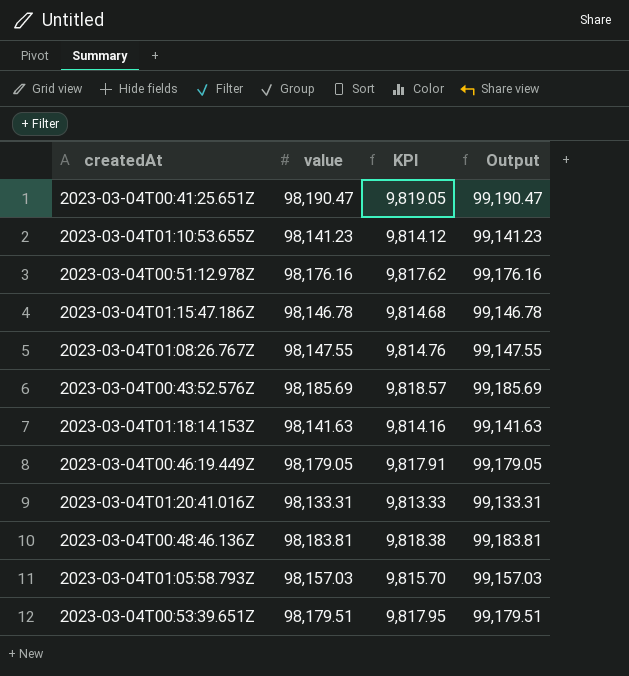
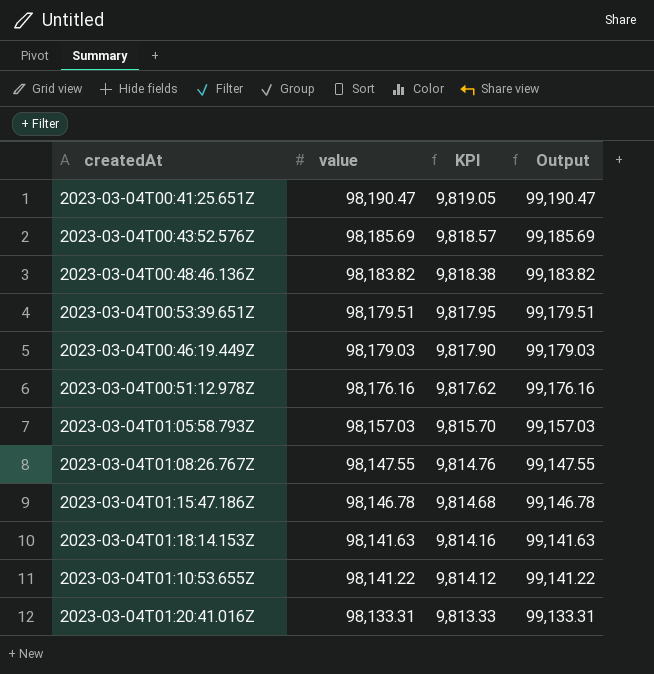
row order: none -> value descending
2023-03-04T00:48:46.136Z | value: 98,183.81 -> 98,183.82
2023-03-04T00:48:46.136Z | Output: 99,183.81 -> 99,183.82
2023-03-04T00:46:19.449Z | value: 98,179.05 -> 98,179.03
2023-03-04T00:46:19.449Z | KPI: 9,817.91 -> 9,817.90
2023-03-04T00:46:19.449Z | Output: 99,179.05 -> 99,179.03
2023-03-04T01:10:53.655Z | value: 98,141.23 -> 98,141.22
2023-03-04T01:10:53.655Z | Output: 99,141.23 -> 99,141.22

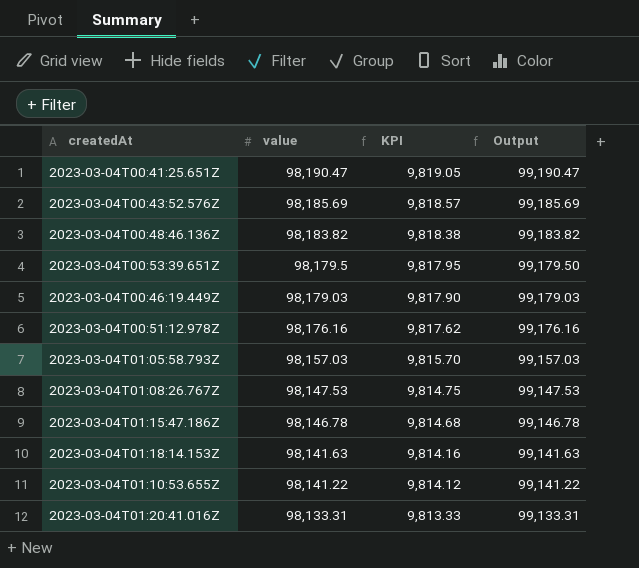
2023-03-04T00:53:39.651Z | value: 98,179.51 -> 98,179.5
2023-03-04T00:53:39.651Z | Output: 99,179.51 -> 99,179.50
2023-03-04T01:08:26.767Z | value: 98,147.55 -> 98,147.53
2023-03-04T01:08:26.767Z | KPI: 9,814.76 -> 9,814.75
2023-03-04T01:08:26.767Z | Output: 99,147.55 -> 99,147.53

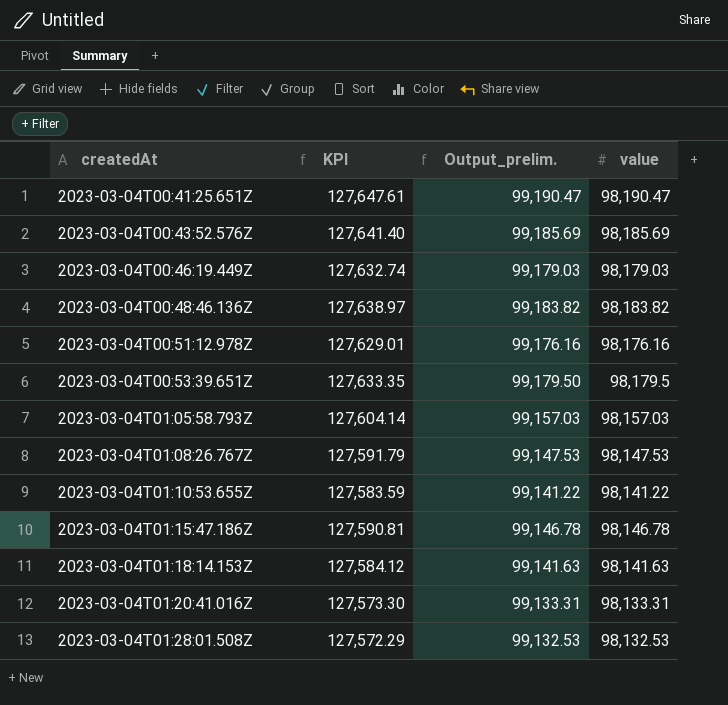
row order: value descending -> createdAt ascending
column KPI | formula: [value] * 0.1 -> [value] * 1.3
column name: Output -> Output_prelim.
column value | position: 2 -> 4
row 2023-03-04T01:28:01.508Z: none -> 127,572.29 | 99,132.53 | 98,132.53

